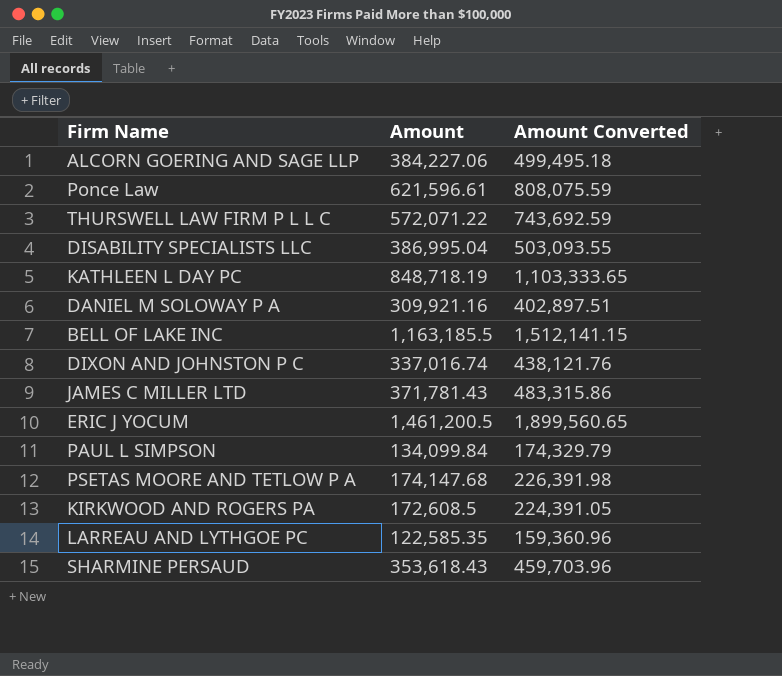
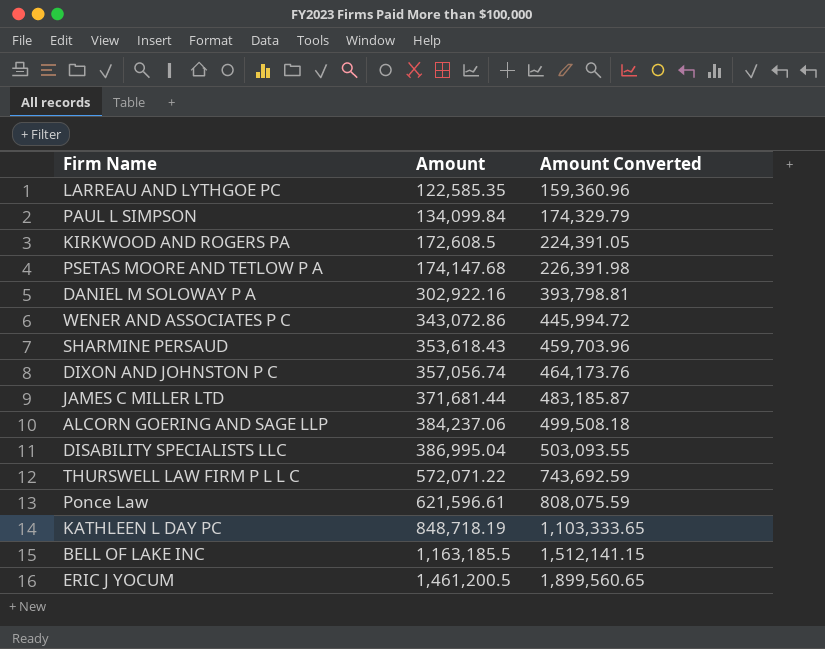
row order: none -> Amount ascending
DANIEL M SOLOWAY P A | Amount: 309,921.16 -> 302,922.16
DANIEL M SOLOWAY P A | Amount Converted: 402,897.51 -> 393,798.81
row WENER AND ASSOCIATES P C: none -> 343,072.86 | 445,994.72
DIXON AND JOHNSTON P C | Amount: 337,016.74 -> 357,056.74
DIXON AND JOHNSTON P C | Amount Converted: 438,121.76 -> 464,173.76
JAMES C MILLER LTD | Amount: 371,781.43 -> 371,681.44
JAMES C MILLER LTD | Amount Converted: 483,315.86 -> 483,185.87
ALCORN GOERING AND SAGE LLP | Amount: 384,227.06 -> 384,237.06
ALCORN GOERING AND SAGE LLP | Amount Converted: 499,495.18 -> 499,508.18

